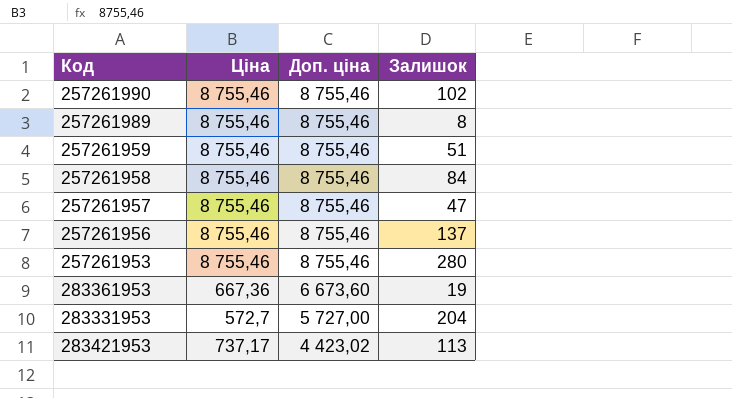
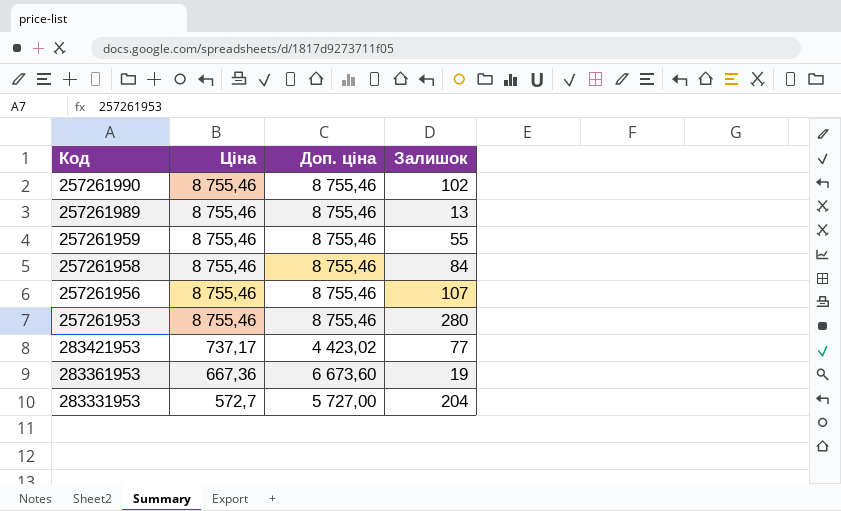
row order: Доп. ціна descending -> Ціна descending
row 257261957: 8 755,46 | 8 755,46 | 47 -> none
257261989 | Залишок: 8 -> 13
257261959 | Залишок: 51 -> 55
257261956 | Залишок: 137 -> 107
283421953 | Залишок: 113 -> 77

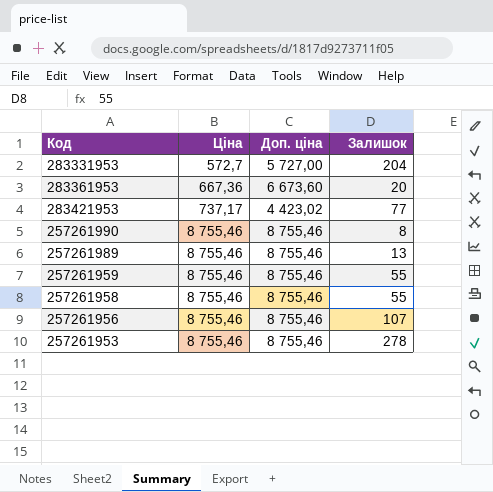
row order: Ціна descending -> Ціна ascending
283361953 | Залишок: 19 -> 20
257261990 | Залишок: 102 -> 8
257261958 | Залишок: 84 -> 55
257261953 | Залишок: 280 -> 278

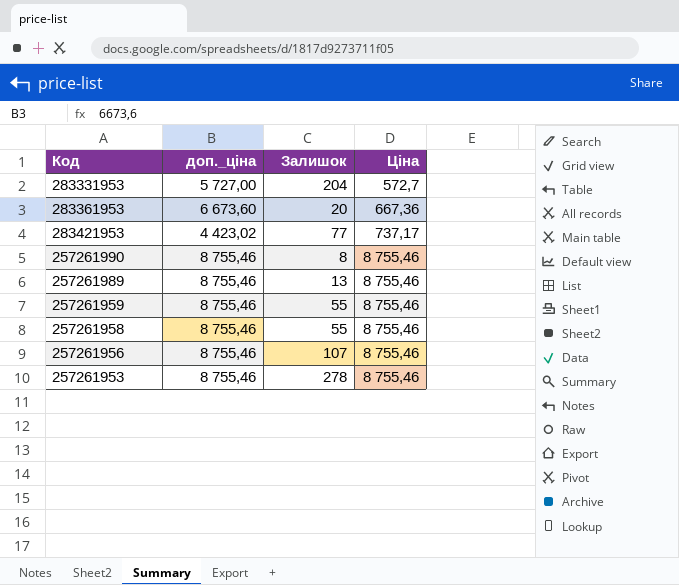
column name: Доп. ціна -> доп._ціна
column Ціна | position: 2 -> 4

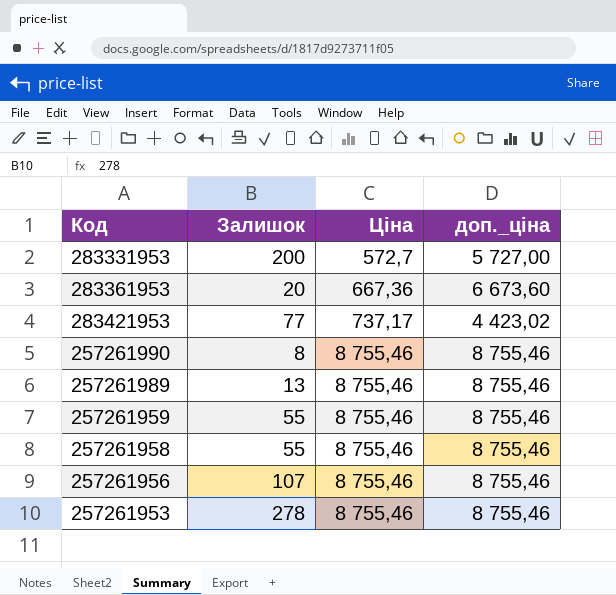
column доп._ціна | position: 2 -> 4
283331953 | Залишок: 204 -> 200

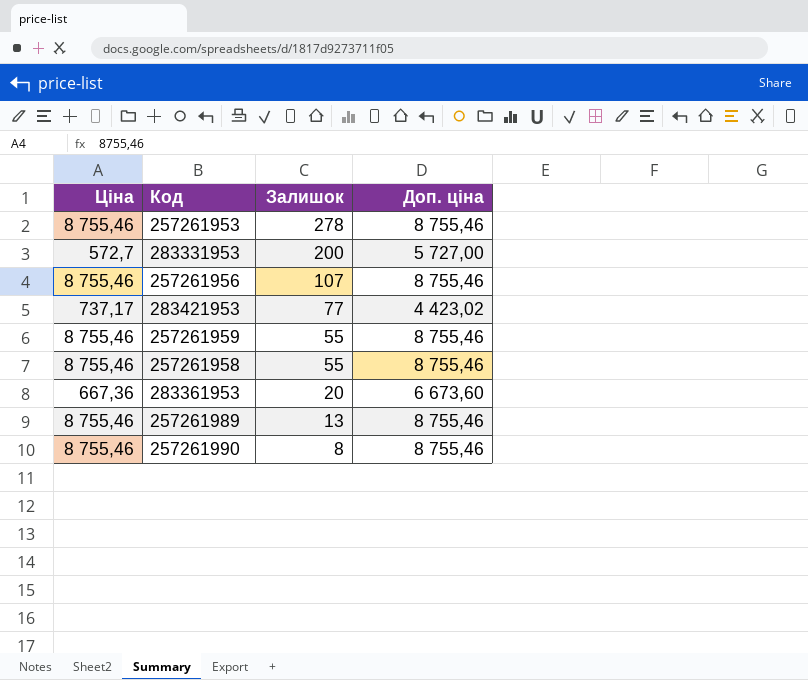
row order: Ціна ascending -> Залишок descending
column Ціна | position: 3 -> 1
column name: доп._ціна -> Доп. ціна

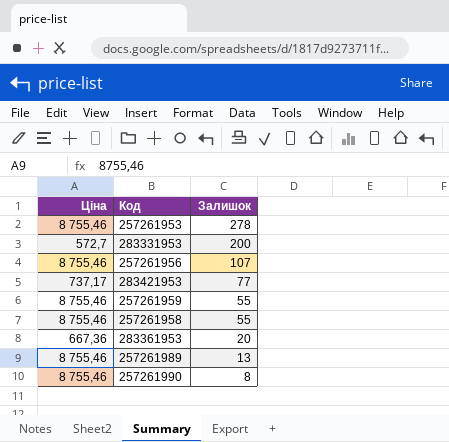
column Доп. ціна | position: 4 -> none

